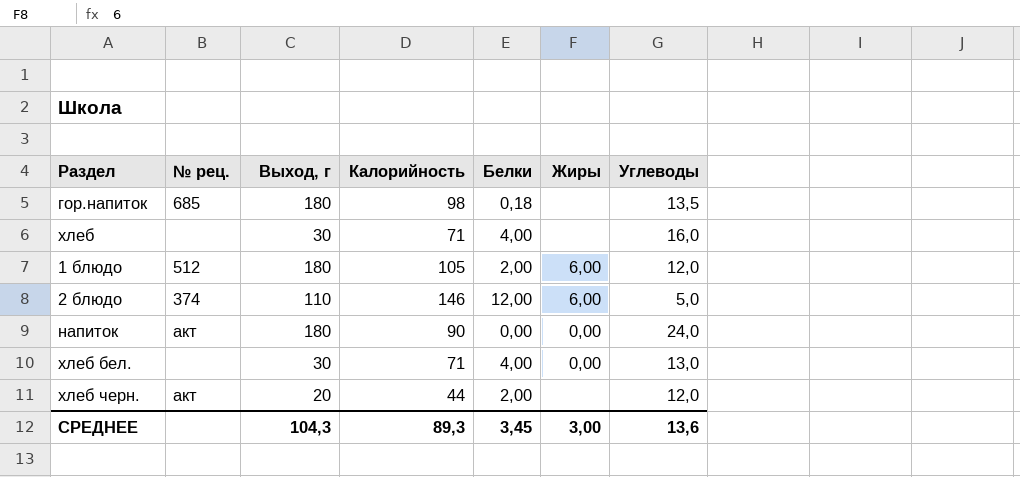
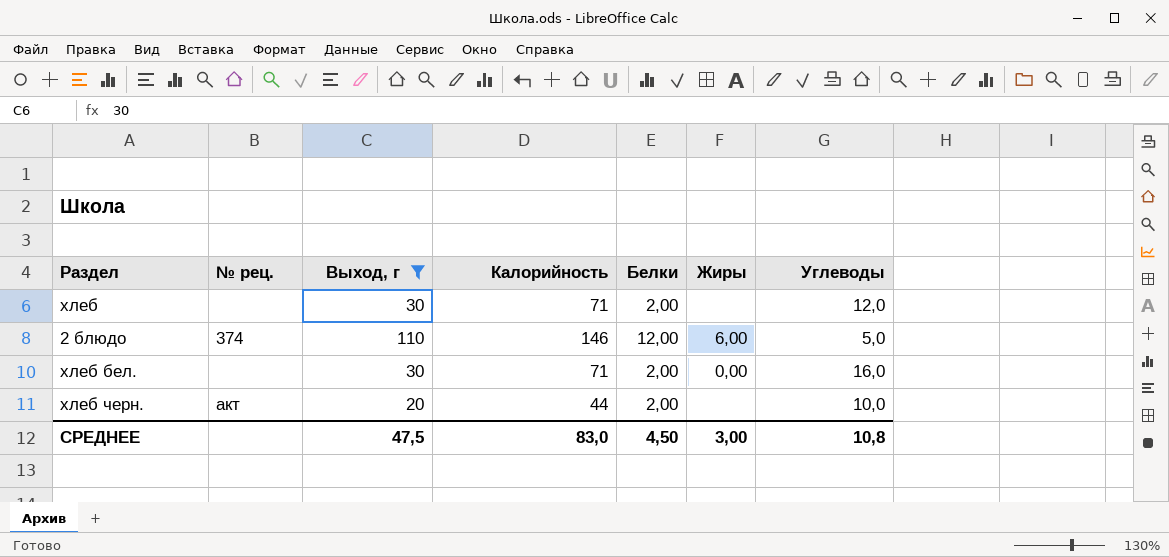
filter: none -> Выход, г != 180
хлеб | Белки: 4,00 -> 2,00
хлеб | Углеводы: 16,0 -> 12,0
хлеб бел. | Белки: 4,00 -> 2,00
хлеб бел. | Углеводы: 13,0 -> 16,0
хлеб черн. | Углеводы: 12,0 -> 10,0
СРЕДНЕЕ | Выход, г: 104,3 -> 47,5
СРЕДНЕЕ | Калорийность: 89,3 -> 83,0
СРЕДНЕЕ | Белки: 3,45 -> 4,50
СРЕДНЕЕ | Углеводы: 13,6 -> 10,8

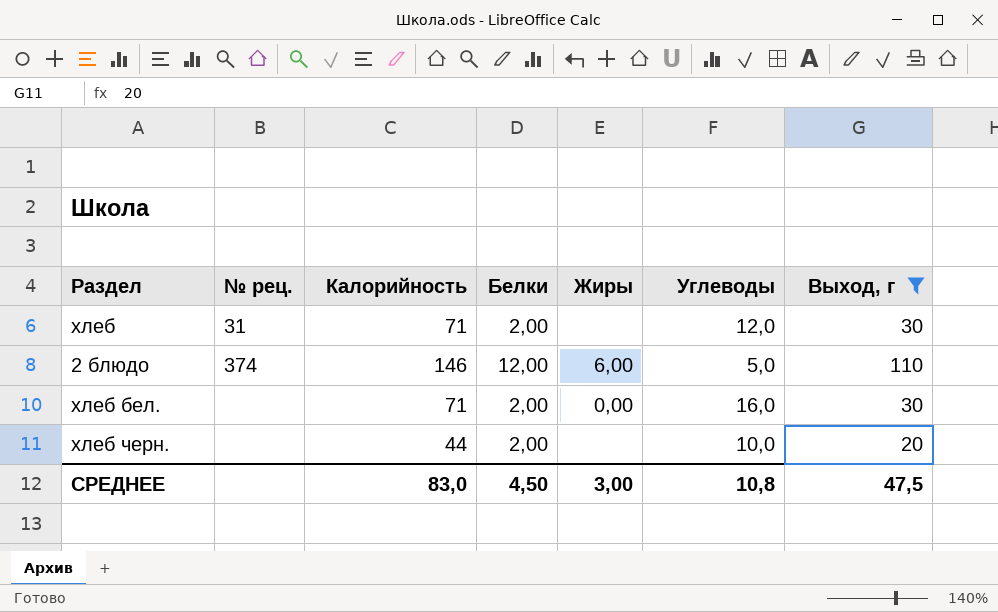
column Выход, г | position: 3 -> 7
хлеб | № рец.: none -> 31
хлеб черн. | № рец.: акт -> none

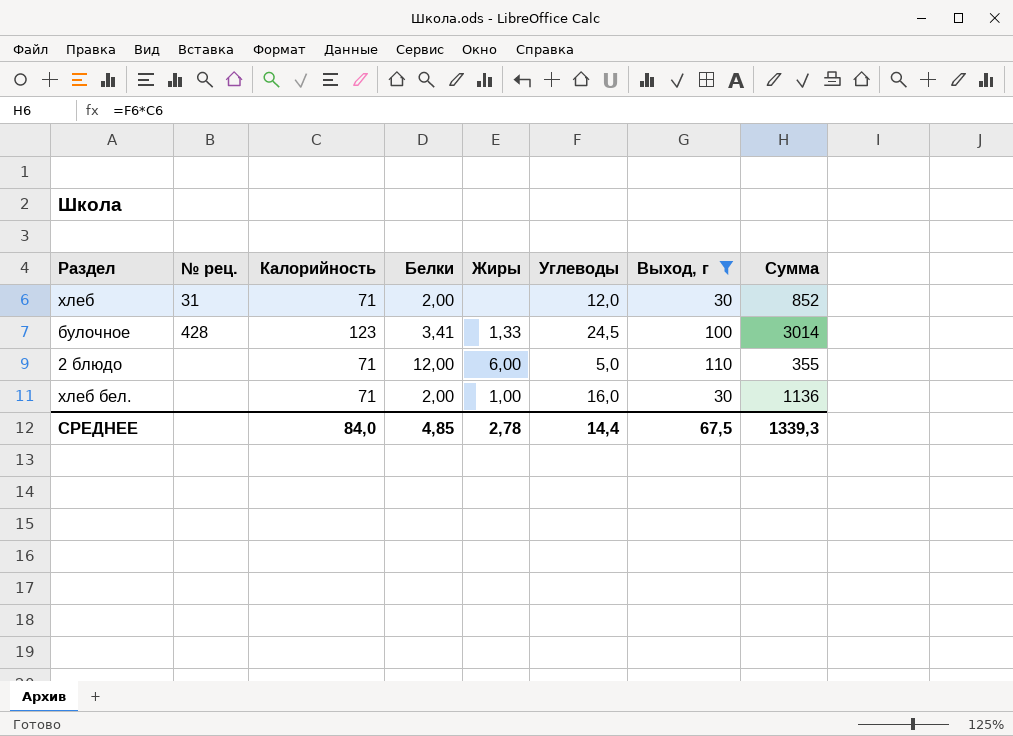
column Сумма | formula: none -> [Калорийность] * [Углеводы]
row хлеб черн.: none | 44 | 2,00 | none | 10,0 | 20 -> none
row булочное: none -> 428 | 123 | 3,41 | 1,33 | 24,5 | 100 | 3014
2 блюдо | № рец.: 374 -> none
2 блюдо | Калорийность: 146 -> 71
хлеб бел. | Жиры: 0,00 -> 1,00
СРЕДНЕЕ | Калорийность: 83,0 -> 84,0
СРЕДНЕЕ | Белки: 4,50 -> 4,85
СРЕДНЕЕ | Жиры: 3,00 -> 2,78
СРЕДНЕЕ | Углеводы: 10,8 -> 14,4
СРЕДНЕЕ | Выход, г: 47,5 -> 67,5

